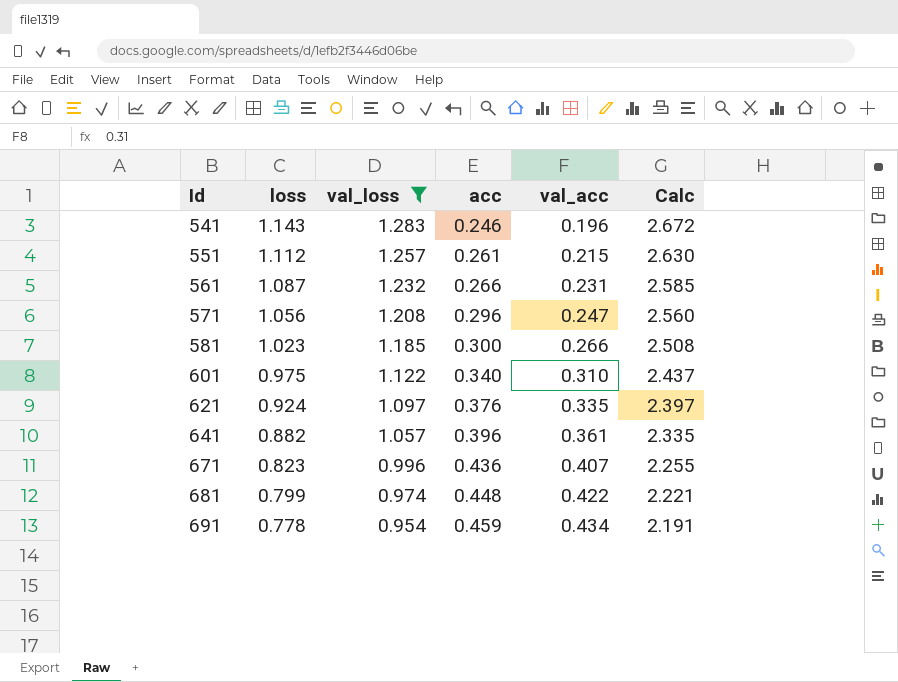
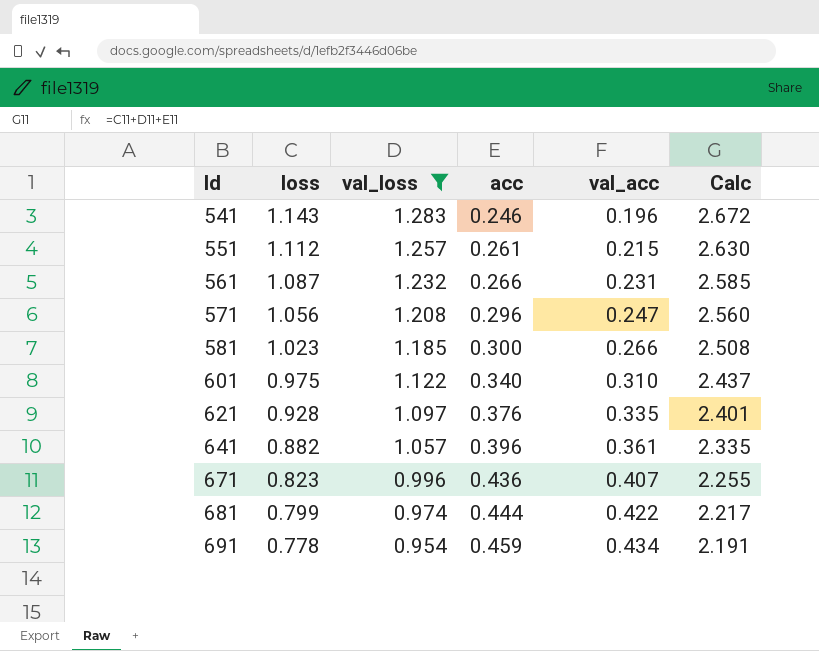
621 | loss: 0.924 -> 0.928
621 | Calc: 2.397 -> 2.401
681 | acc: 0.448 -> 0.444
681 | Calc: 2.221 -> 2.217

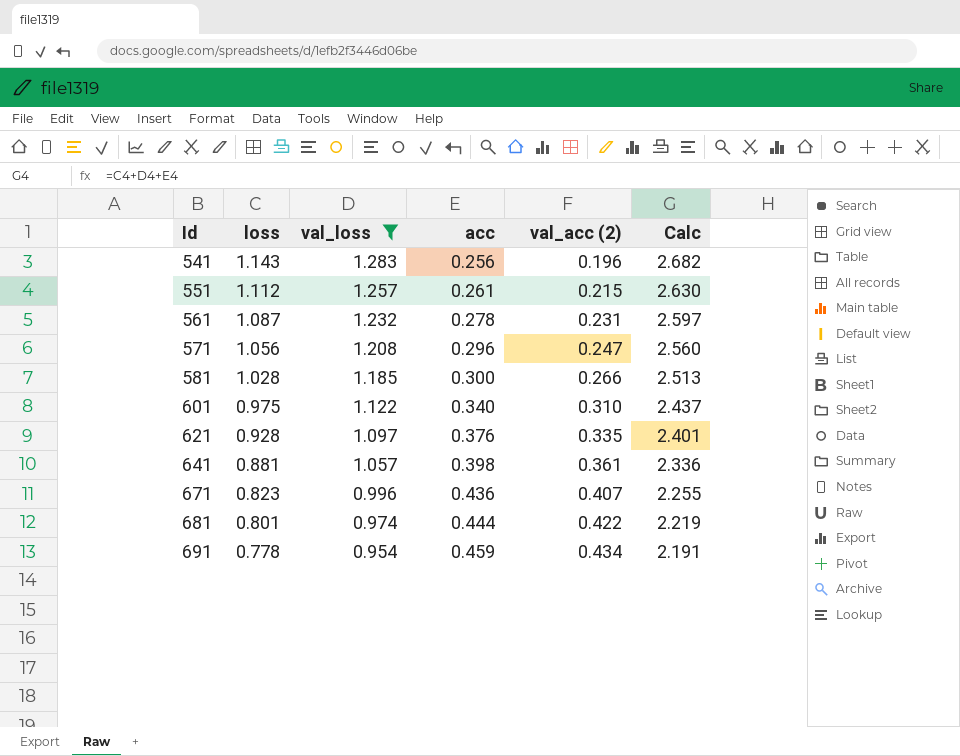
column name: val_acc -> val_acc (2)
541 | acc: 0.246 -> 0.256
541 | Calc: 2.672 -> 2.682
561 | acc: 0.266 -> 0.278
561 | Calc: 2.585 -> 2.597
581 | loss: 1.023 -> 1.028
581 | Calc: 2.508 -> 2.513
641 | loss: 0.882 -> 0.881
641 | acc: 0.396 -> 0.398
641 | Calc: 2.335 -> 2.336
681 | loss: 0.799 -> 0.801
681 | Calc: 2.217 -> 2.219

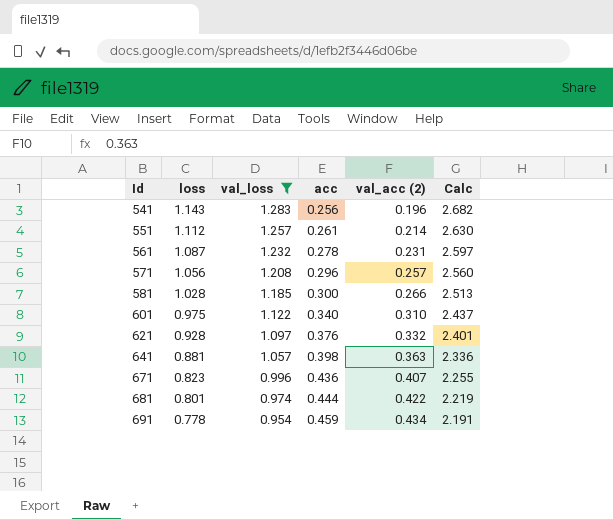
551 | val_acc (2): 0.215 -> 0.214
571 | val_acc (2): 0.247 -> 0.257
621 | val_acc (2): 0.335 -> 0.332
641 | val_acc (2): 0.361 -> 0.363

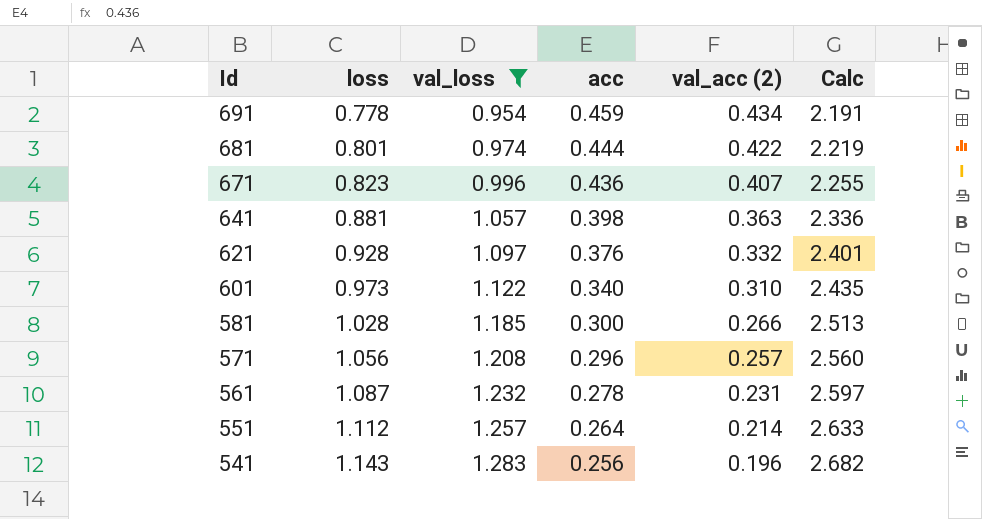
row order: Id ascending -> Id descending
601 | loss: 0.975 -> 0.973
601 | Calc: 2.437 -> 2.435
551 | acc: 0.261 -> 0.264
551 | Calc: 2.630 -> 2.633

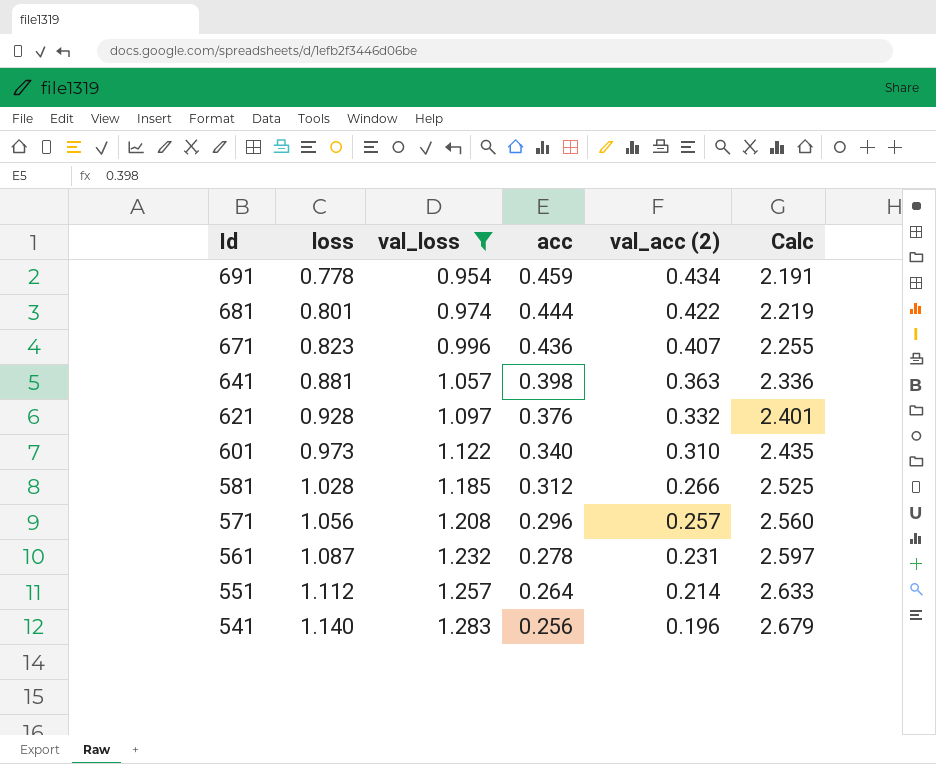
581 | acc: 0.300 -> 0.312
581 | Calc: 2.513 -> 2.525
541 | loss: 1.143 -> 1.140
541 | Calc: 2.682 -> 2.679

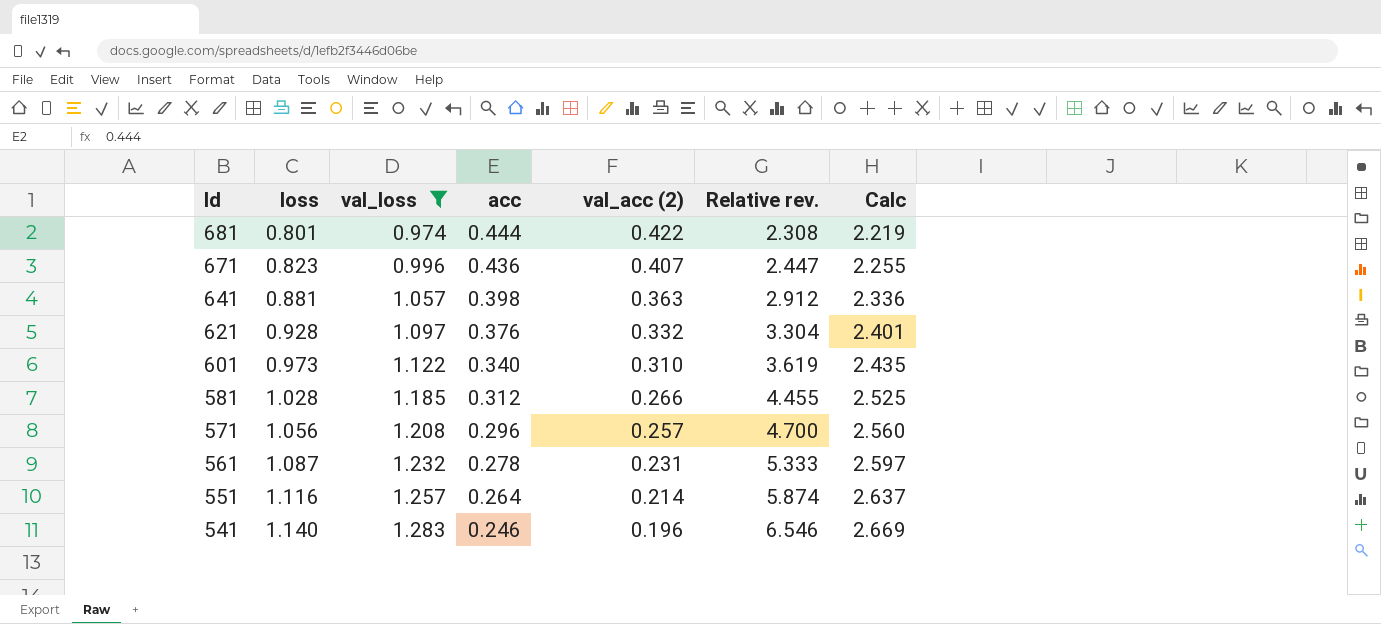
column Relative rev. | formula: none -> [val_loss] / [val_acc (2)]
row 691: 0.778 | 0.954 | 0.459 | 0.434 | 2.191 -> none
551 | loss: 1.112 -> 1.116
551 | Calc: 2.633 -> 2.637
541 | acc: 0.256 -> 0.246
541 | Calc: 2.679 -> 2.669

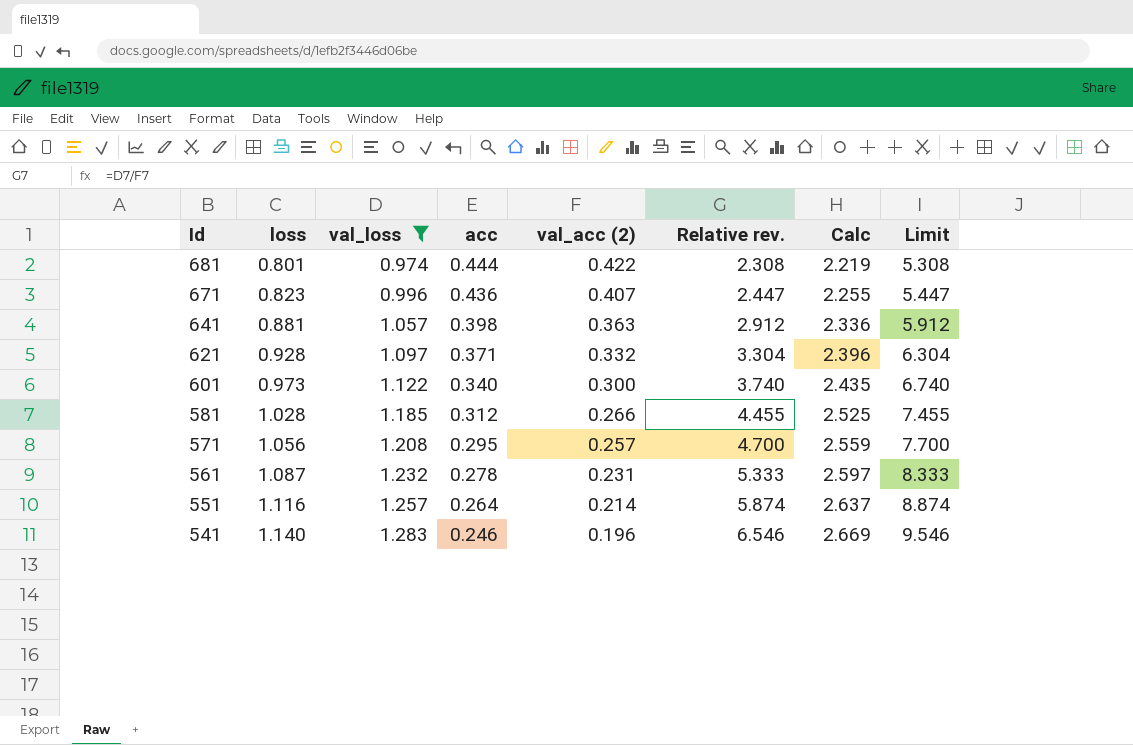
column Limit | formula: none -> [Relative rev.] + 3
621 | acc: 0.376 -> 0.371
621 | Calc: 2.401 -> 2.396
601 | val_acc (2): 0.310 -> 0.300
601 | Relative rev.: 3.619 -> 3.740
571 | acc: 0.296 -> 0.295
571 | Calc: 2.560 -> 2.559

